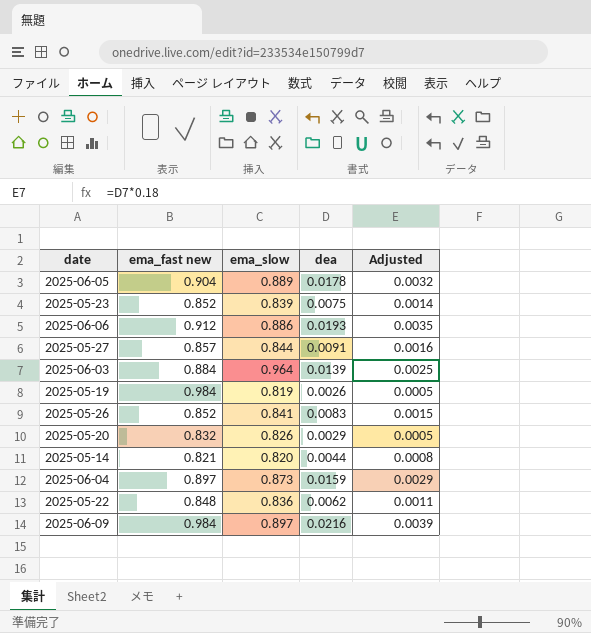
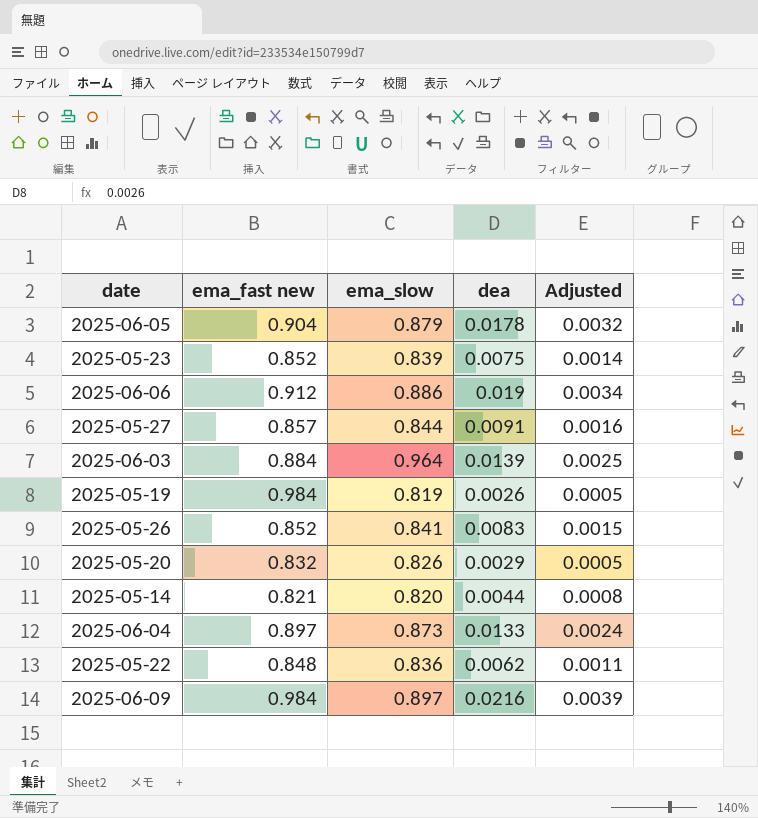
2025-06-05 | ema_slow: 0.889 -> 0.879
2025-06-06 | dea: 0.0193 -> 0.019
2025-06-06 | Adjusted: 0.0035 -> 0.0034
2025-06-04 | dea: 0.0159 -> 0.0133
2025-06-04 | Adjusted: 0.0029 -> 0.0024

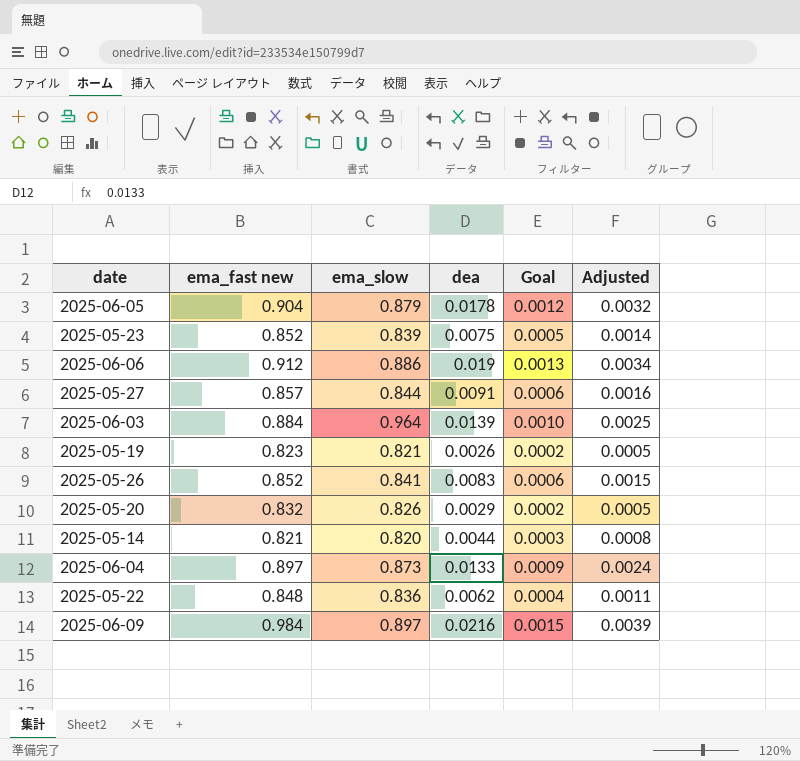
column Goal | formula: none -> [dea] * 0.07
2025-05-19 | ema_fast new: 0.984 -> 0.823
2025-05-19 | ema_slow: 0.819 -> 0.821

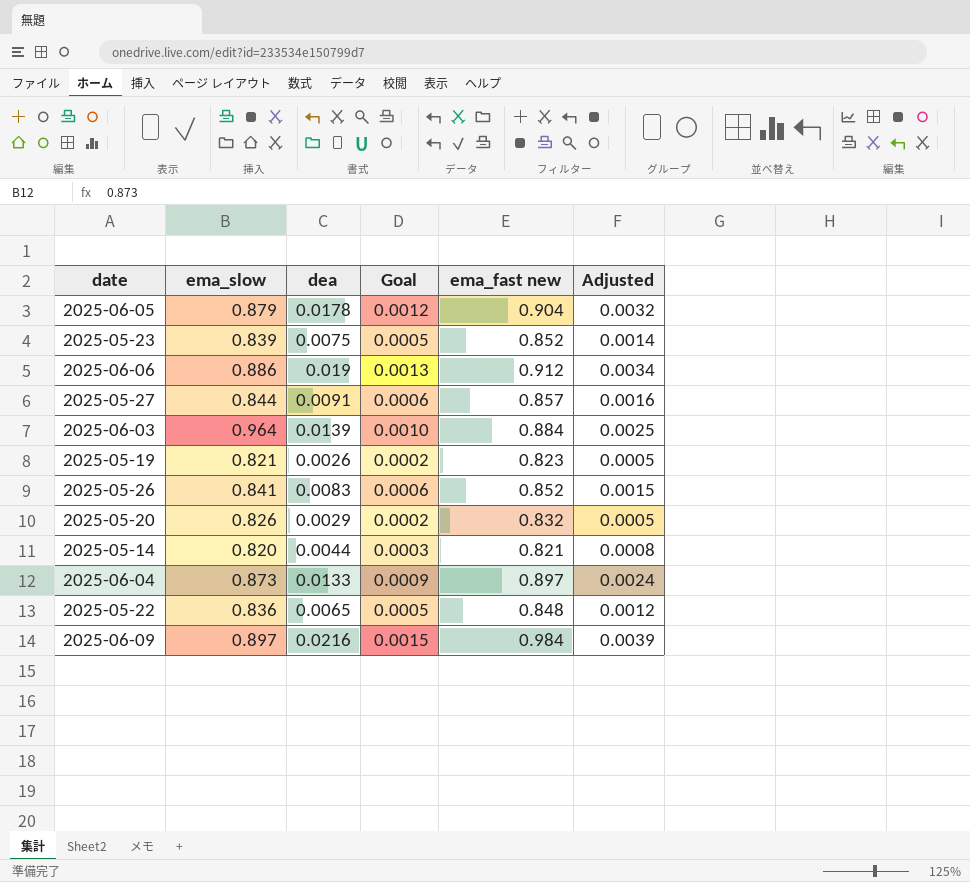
column ema_fast new | position: 2 -> 5
2025-05-22 | dea: 0.0062 -> 0.0065
2025-05-22 | Goal: 0.0004 -> 0.0005
2025-05-22 | Adjusted: 0.0011 -> 0.0012

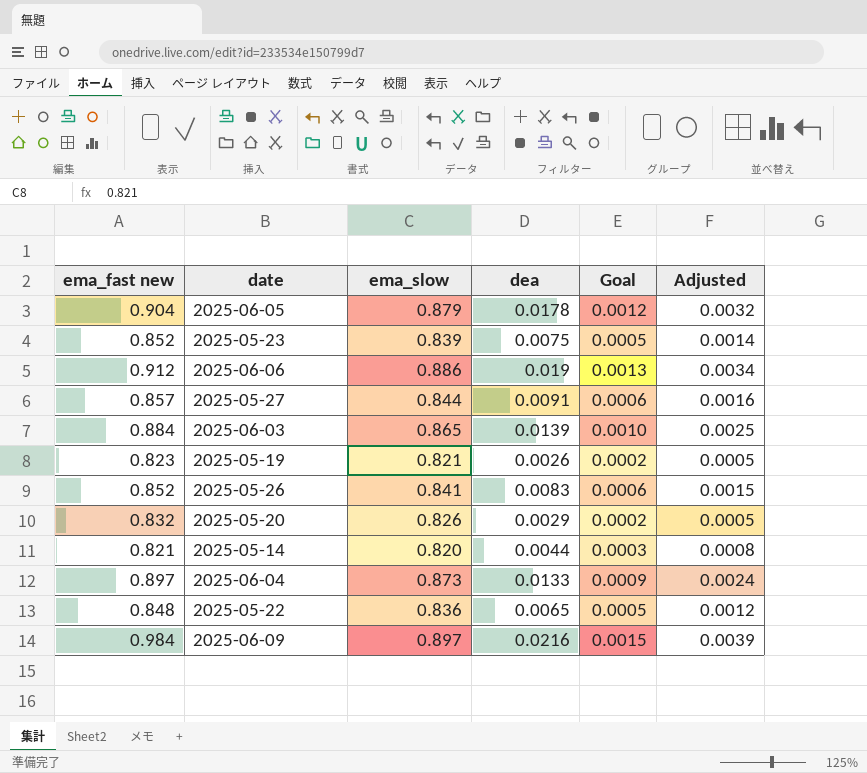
column ema_fast new | position: 5 -> 1
2025-06-03 | ema_slow: 0.964 -> 0.865

